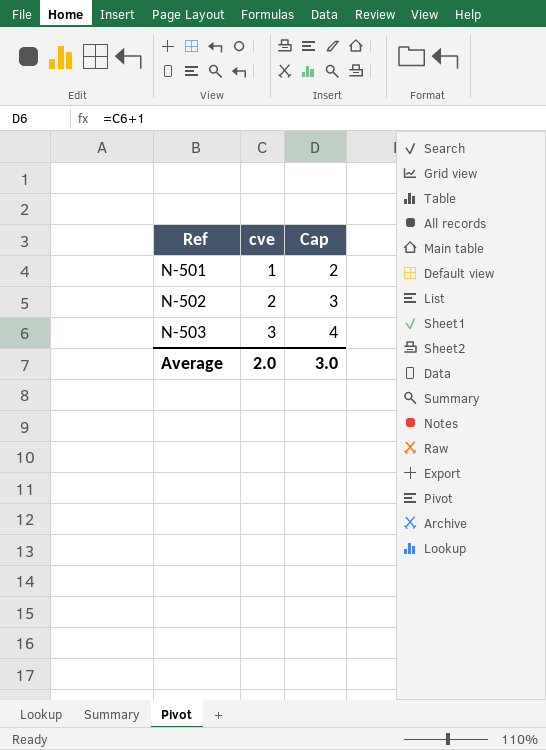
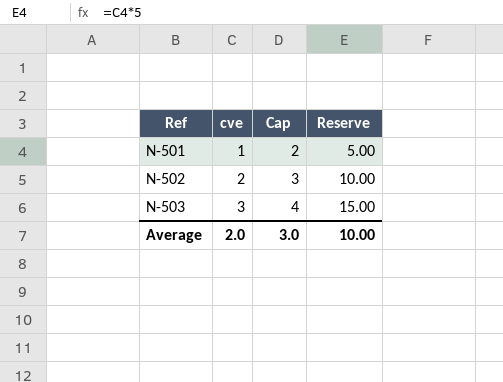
column Reserve | formula: none -> [cve] * 5

